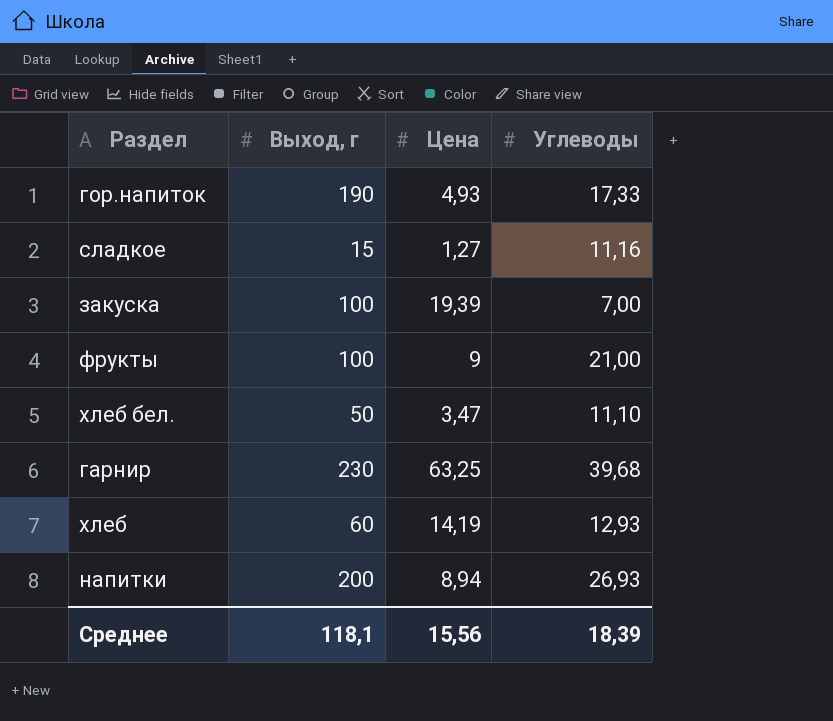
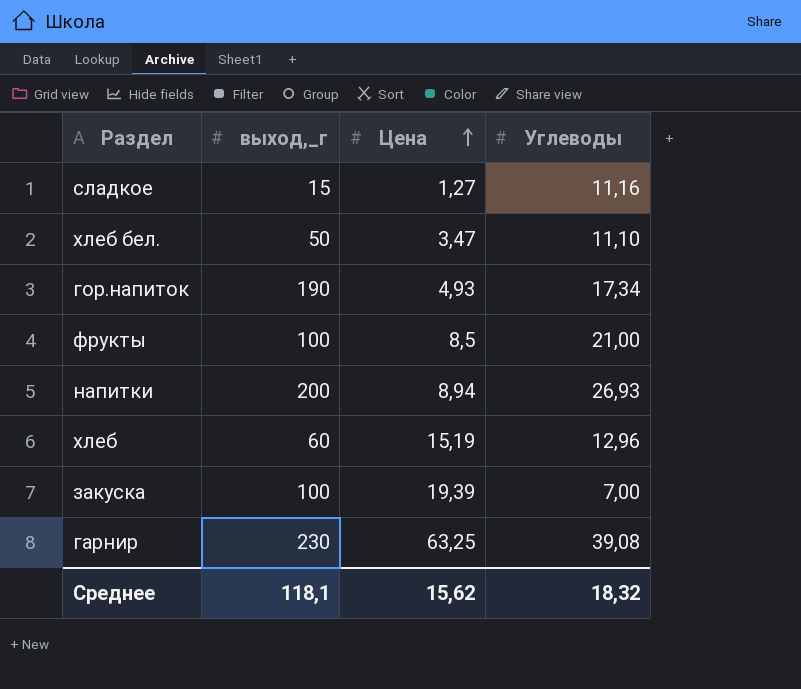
row order: none -> Цена ascending
column name: Выход, г -> выход,_г
гор.напиток | Углеводы: 17,33 -> 17,34
фрукты | Цена: 9 -> 8,5
хлеб | Цена: 14,19 -> 15,19
хлеб | Углеводы: 12,93 -> 12,96
гарнир | Углеводы: 39,68 -> 39,08
Среднее | Цена: 15,56 -> 15,62
Среднее | Углеводы: 18,39 -> 18,32

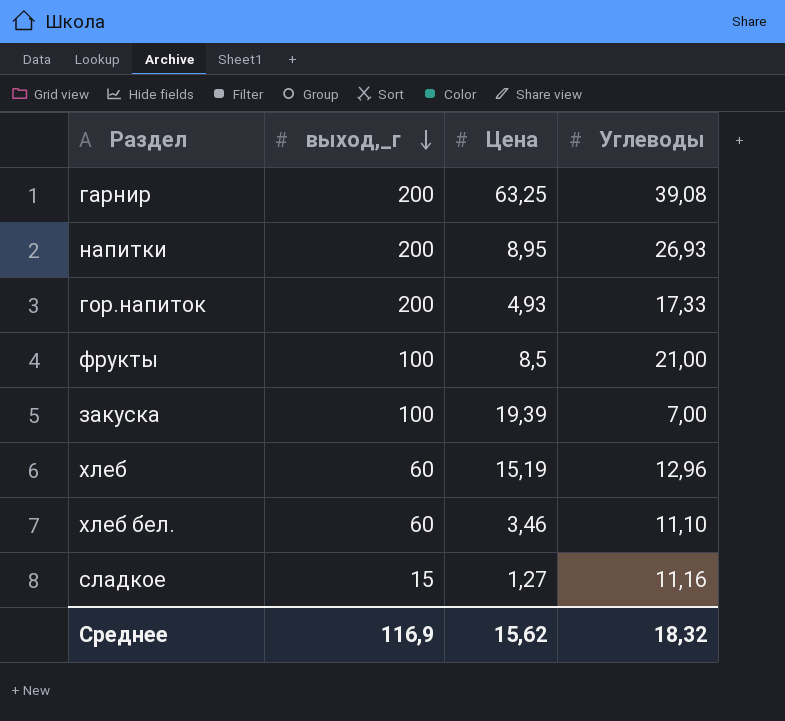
row order: Цена ascending -> выход,_г descending
гарнир | выход,_г: 230 -> 200
напитки | Цена: 8,94 -> 8,95
гор.напиток | выход,_г: 190 -> 200
гор.напиток | Углеводы: 17,34 -> 17,33
хлеб бел. | выход,_г: 50 -> 60
хлеб бел. | Цена: 3,47 -> 3,46
Среднее | выход,_г: 118,1 -> 116,9

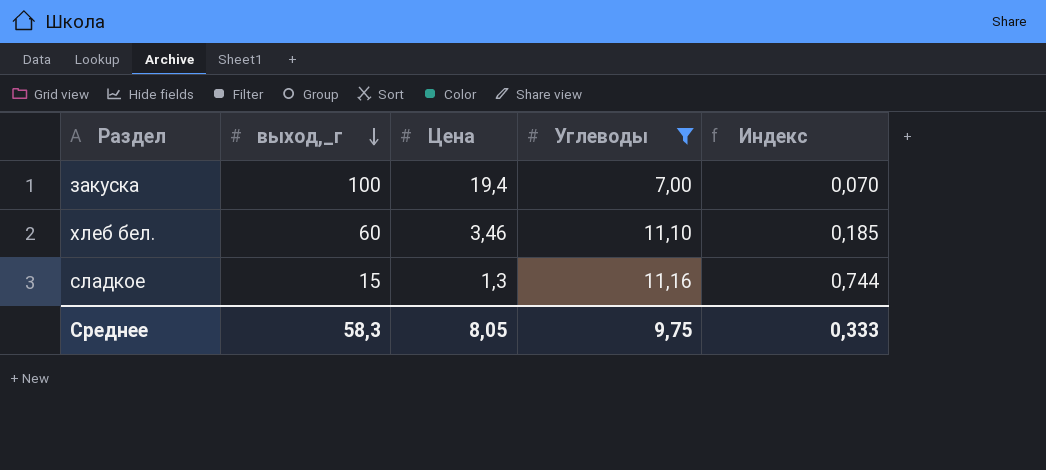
filter: none -> Углеводы <= 11,16
column Индекс | formula: none -> [Углеводы] / [выход,_г]
закуска | Цена: 19,39 -> 19,4
сладкое | Цена: 1,27 -> 1,3
Среднее | выход,_г: 116,9 -> 58,3
Среднее | Цена: 15,62 -> 8,05
Среднее | Углеводы: 18,32 -> 9,75

